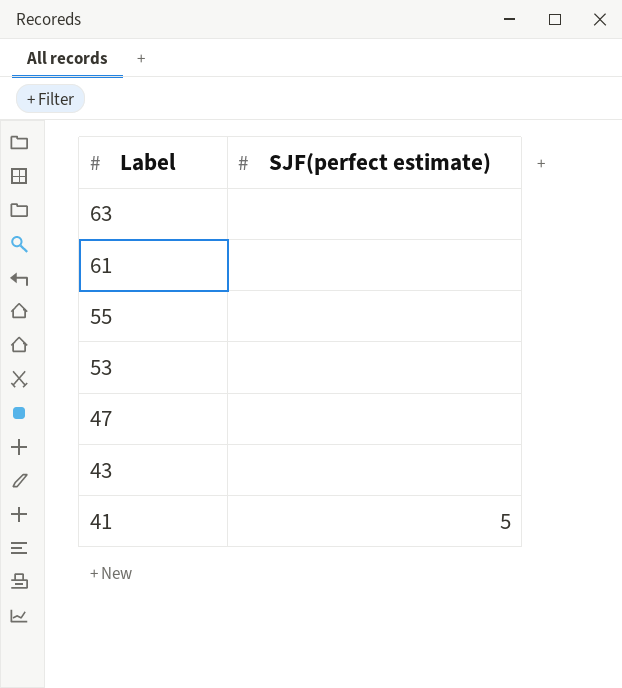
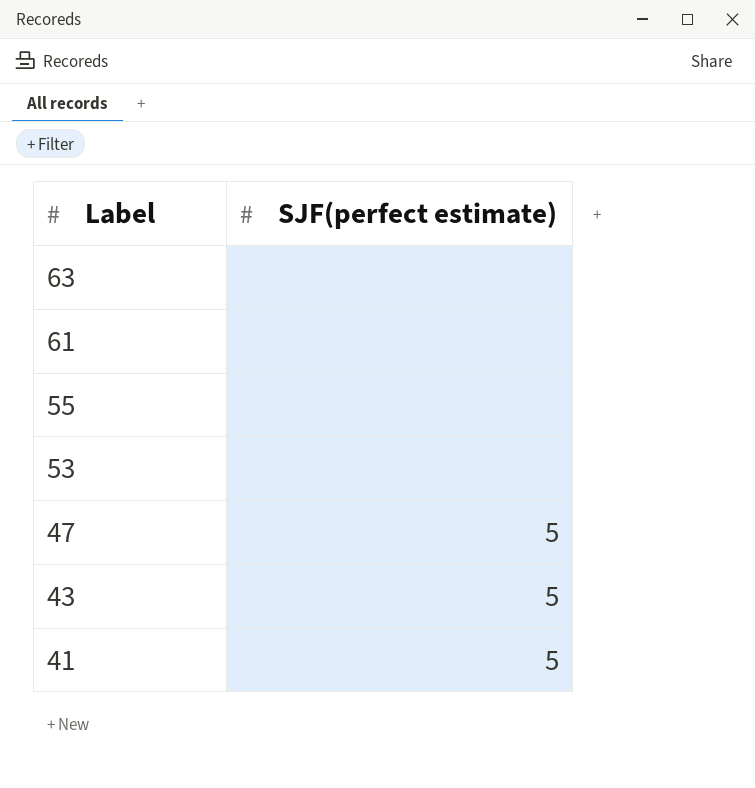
47 | SJF(perfect estimate): none -> 5
43 | SJF(perfect estimate): none -> 5

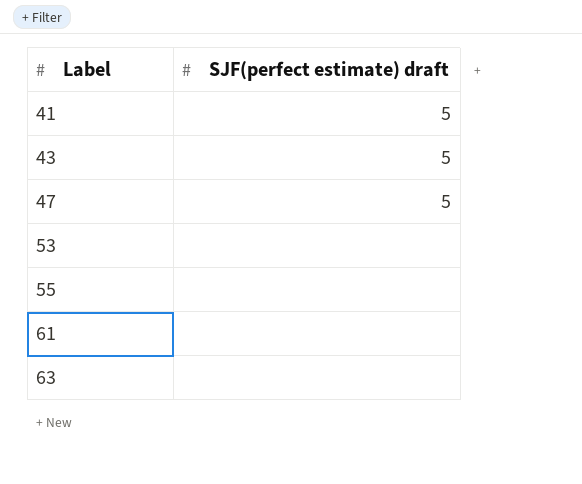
row order: Label descending -> Label ascending
column name: SJF(perfect estimate) -> SJF(perfect estimate) draft

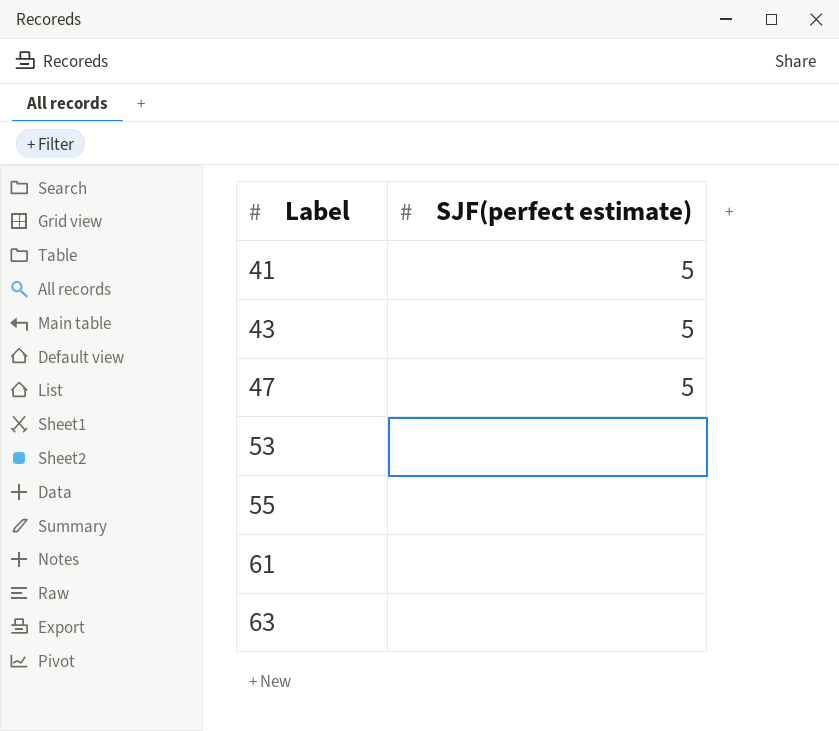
column name: SJF(perfect estimate) draft -> SJF(perfect estimate)

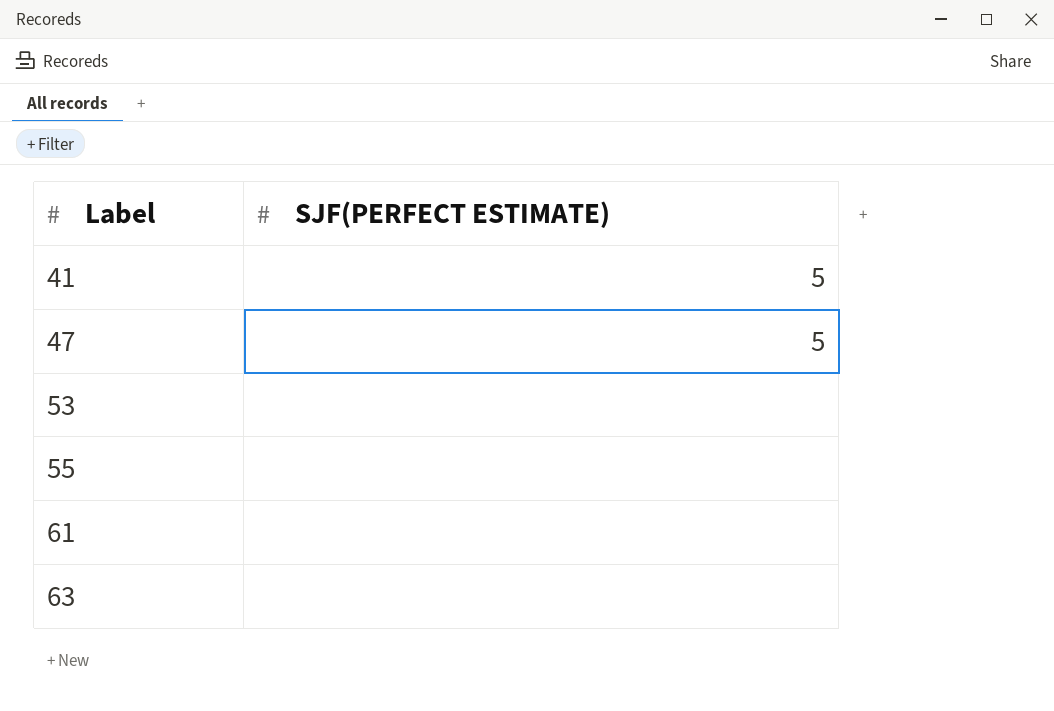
column name: SJF(perfect estimate) -> SJF(PERFECT ESTIMATE)
row 43: 5 -> none

